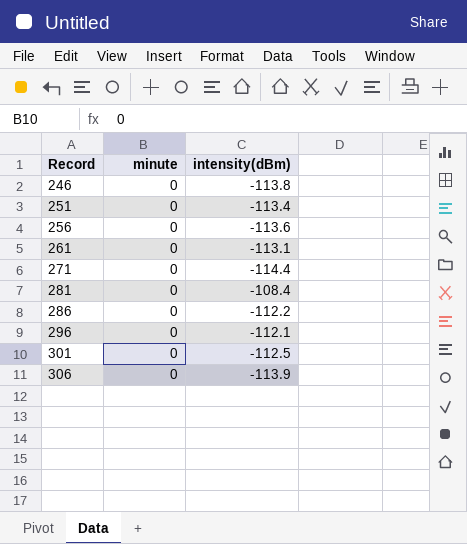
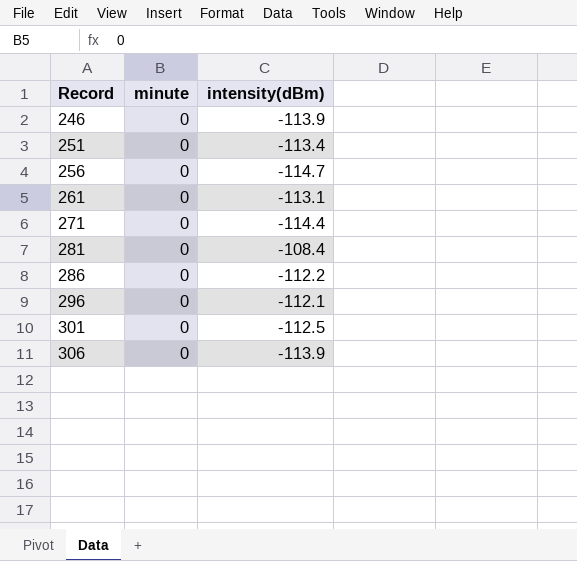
246 | intensity(dBm): -113.8 -> -113.9
256 | intensity(dBm): -113.6 -> -114.7

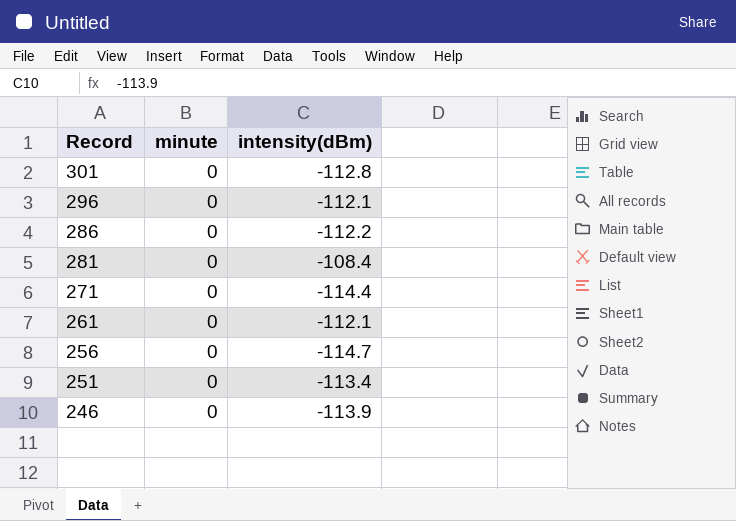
row order: Record ascending -> Record descending
row 306: 0 | -113.9 -> none
301 | intensity(dBm): -112.5 -> -112.8
261 | intensity(dBm): -113.1 -> -112.1

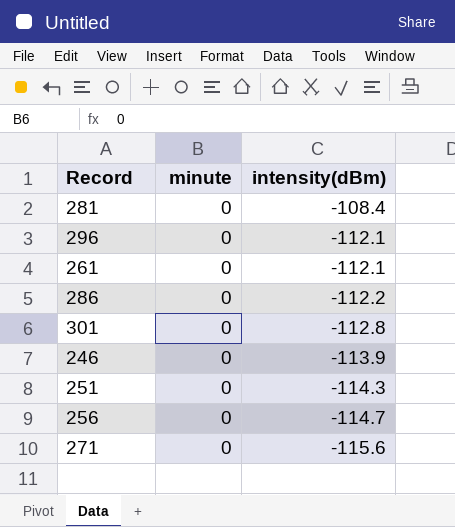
row order: Record descending -> intensity(dBm) descending
251 | intensity(dBm): -113.4 -> -114.3
271 | intensity(dBm): -114.4 -> -115.6

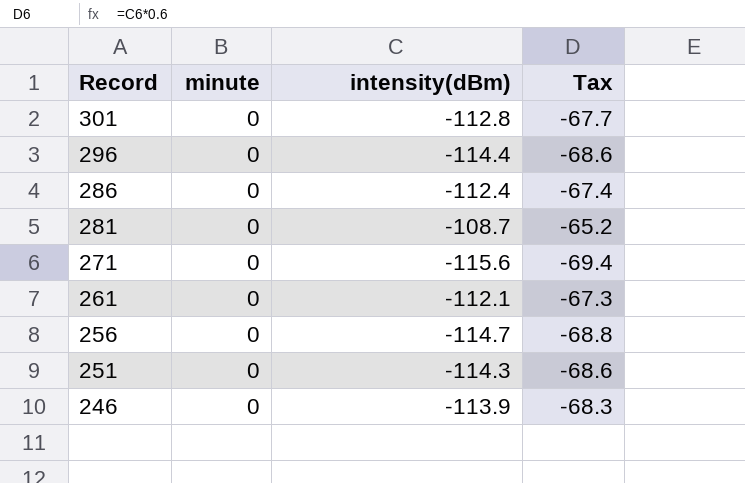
row order: intensity(dBm) descending -> Record descending
column Tax | formula: none -> [intensity(dBm)] * 0.6
296 | intensity(dBm): -112.1 -> -114.4
286 | intensity(dBm): -112.2 -> -112.4
281 | intensity(dBm): -108.4 -> -108.7

